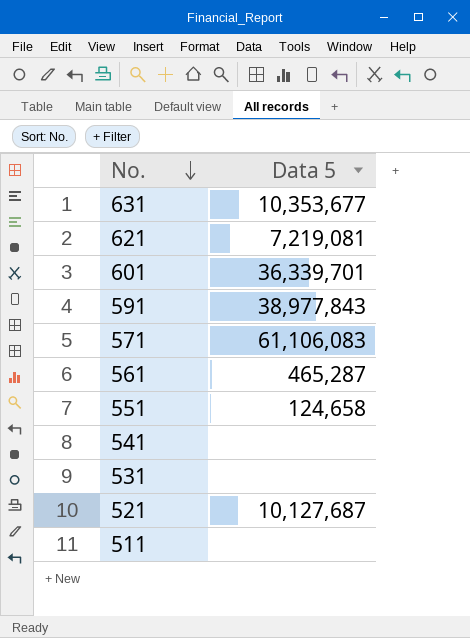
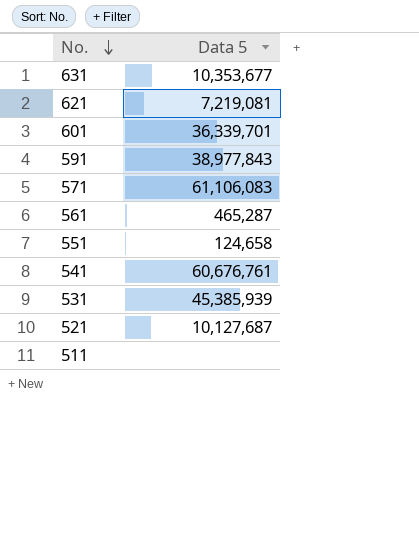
541 | Data 5: none -> 60,676,761
531 | Data 5: none -> 45,385,939

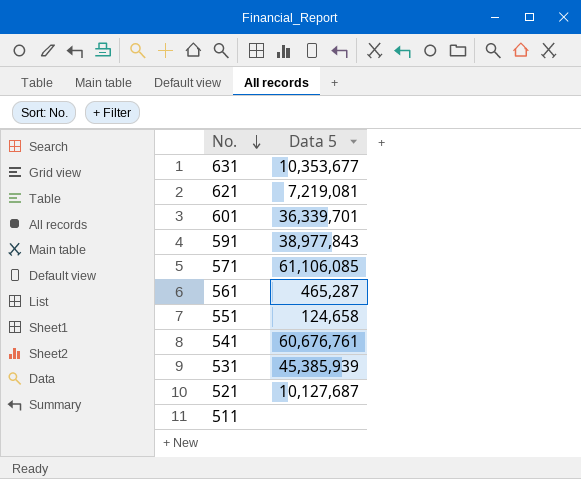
571 | Data 5: 61,106,083 -> 61,106,085

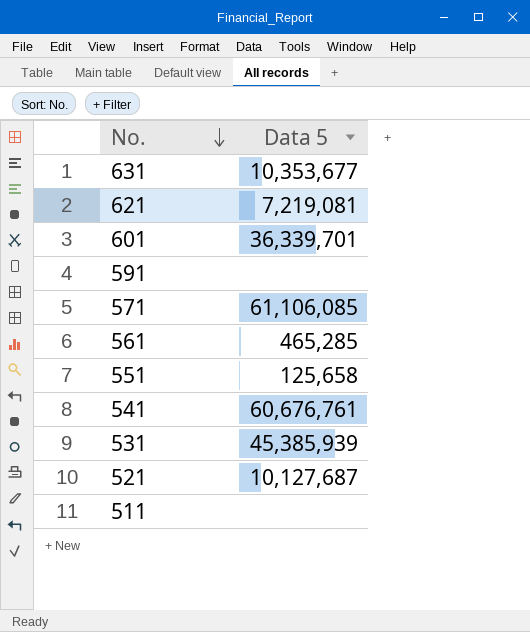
591 | Data 5: 38,977,843 -> none
561 | Data 5: 465,287 -> 465,285
551 | Data 5: 124,658 -> 125,658

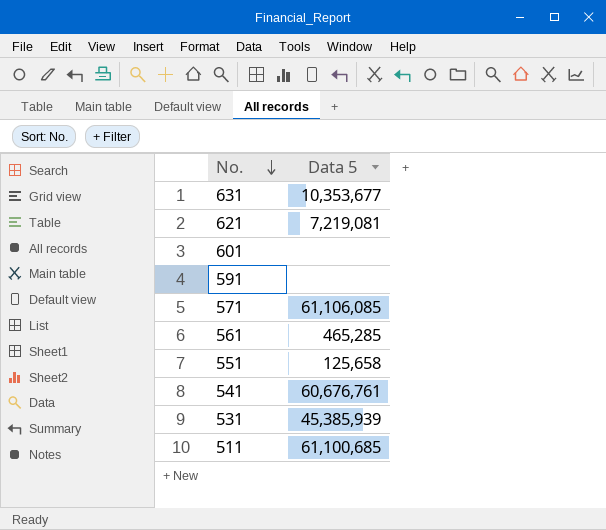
row 521: 10,127,687 -> none
601 | Data 5: 36,339,701 -> none
511 | Data 5: none -> 61,100,685

